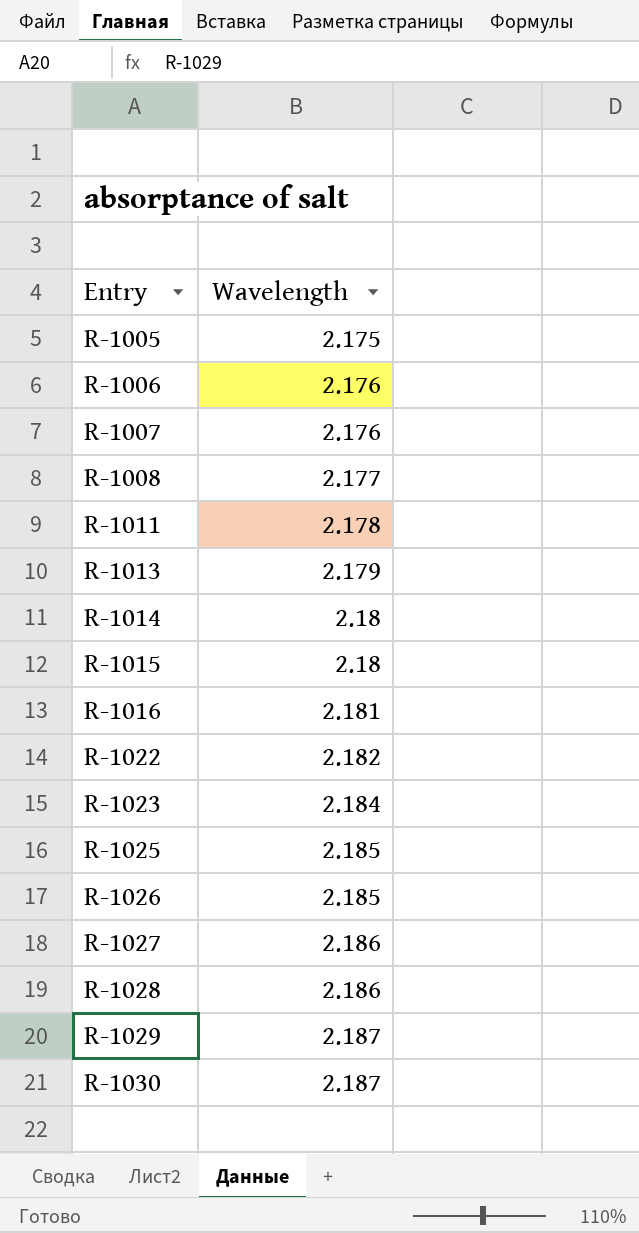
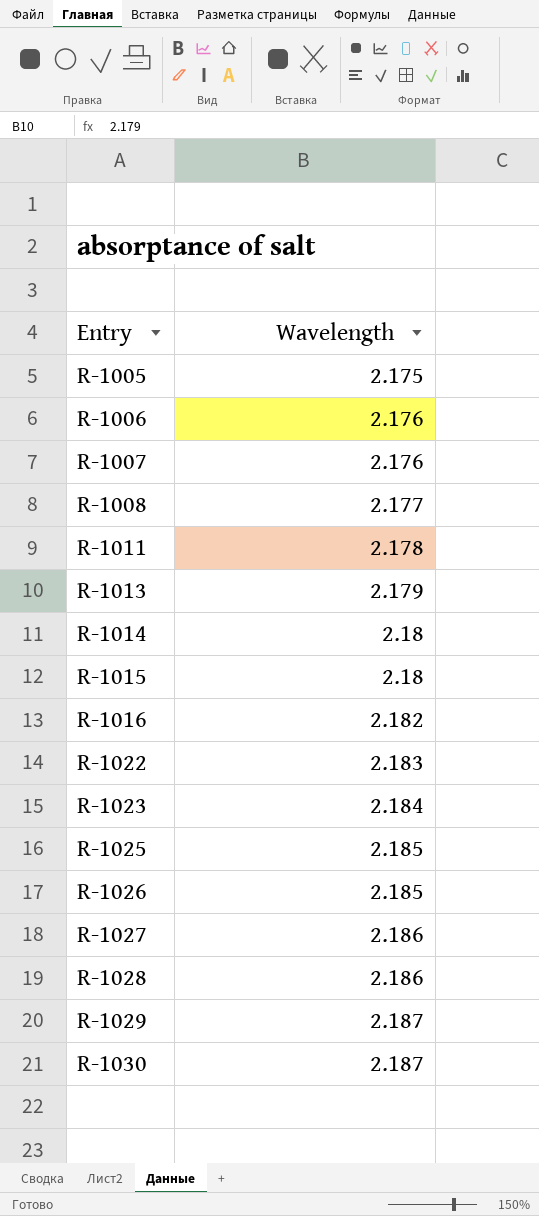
R-1016 | Wavelength: 2.181 -> 2.182
R-1022 | Wavelength: 2.182 -> 2.183

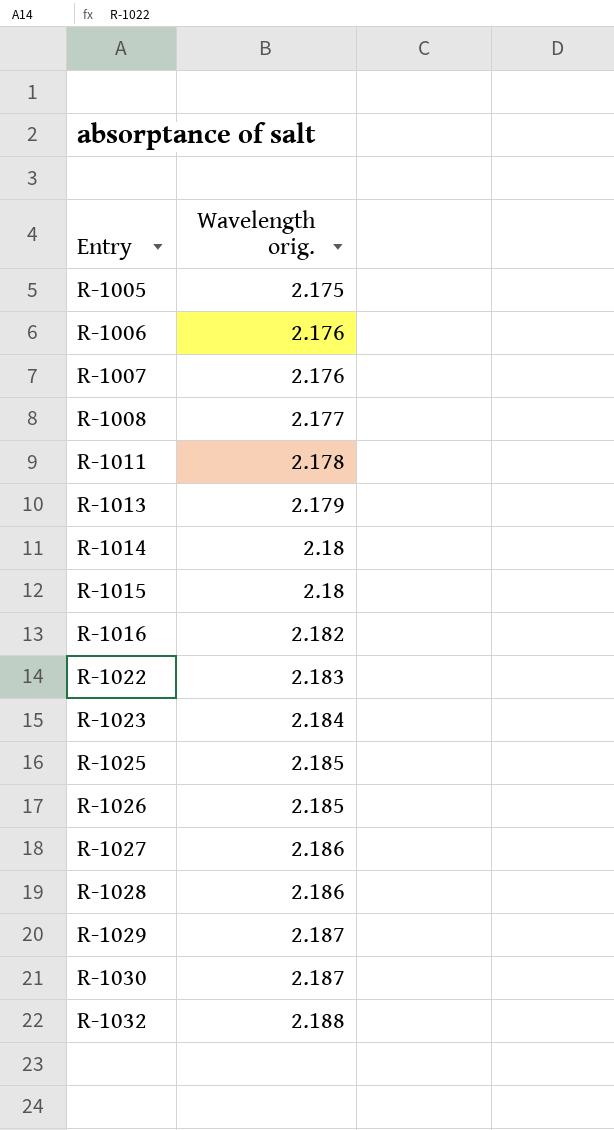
column name: Wavelength -> Wavelength orig.
row R-1032: none -> 2.188

